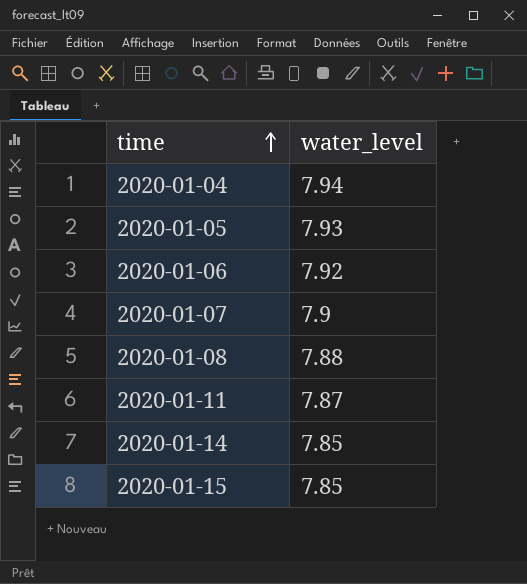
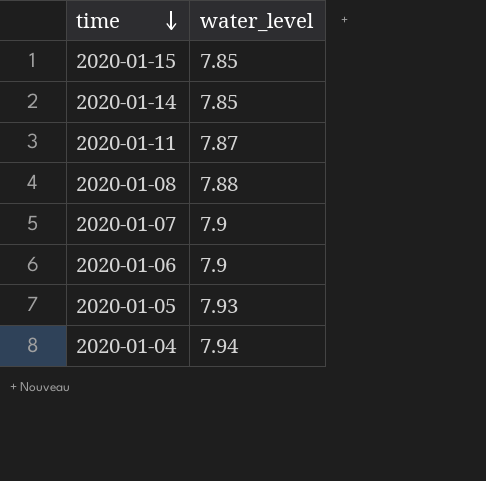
row order: time ascending -> time descending
2020-01-06 | water_level: 7.92 -> 7.9

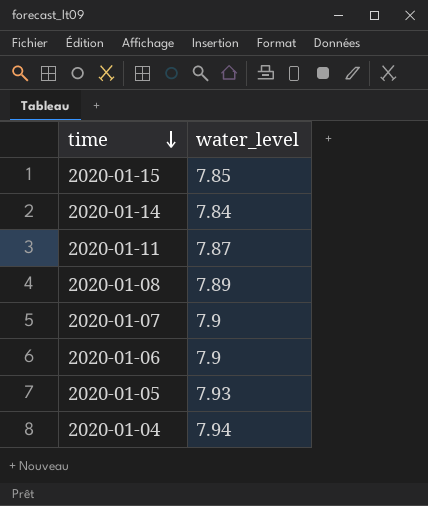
2020-01-14 | water_level: 7.85 -> 7.84
2020-01-08 | water_level: 7.88 -> 7.89

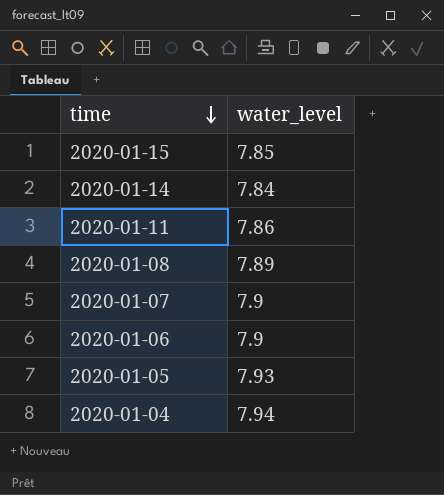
2020-01-11 | water_level: 7.87 -> 7.86

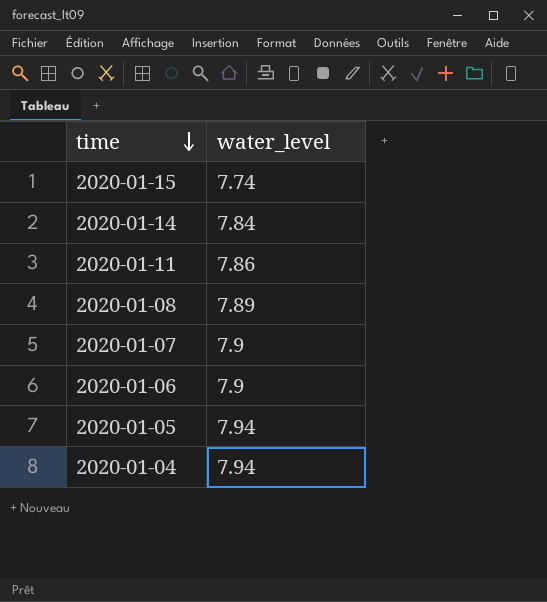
2020-01-15 | water_level: 7.85 -> 7.74
2020-01-05 | water_level: 7.93 -> 7.94

